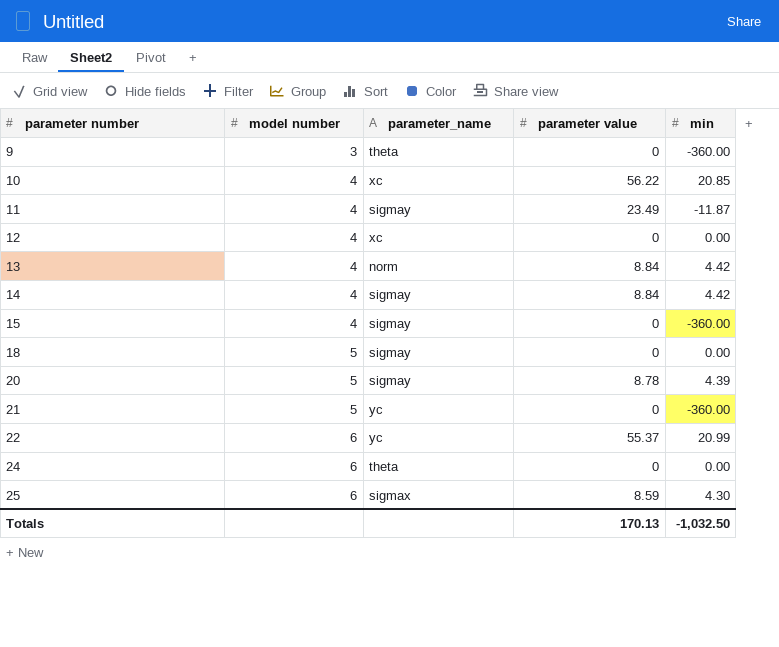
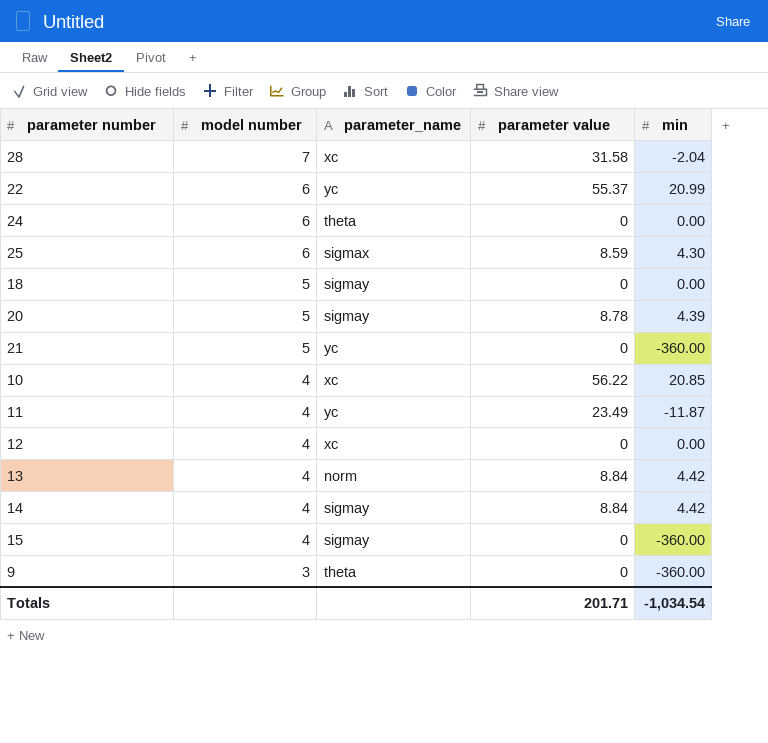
row order: parameter number ascending -> model number descending
row 28: none -> 7 | xc | 31.58 | -2.04
11 | parameter_name: sigmay -> yc
Totals | parameter value: 170.13 -> 201.71
Totals | min: -1,032.50 -> -1,034.54

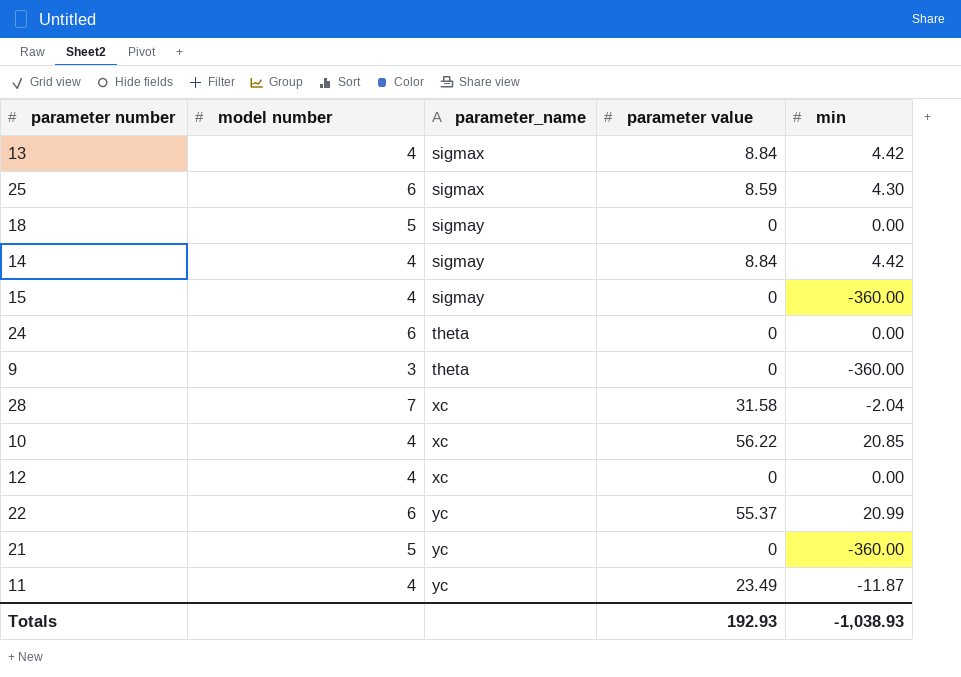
row order: model number descending -> parameter_name ascending
row 20: 5 | sigmay | 8.78 | 4.39 -> none
13 | parameter_name: norm -> sigmax
Totals | parameter value: 201.71 -> 192.93
Totals | min: -1,034.54 -> -1,038.93

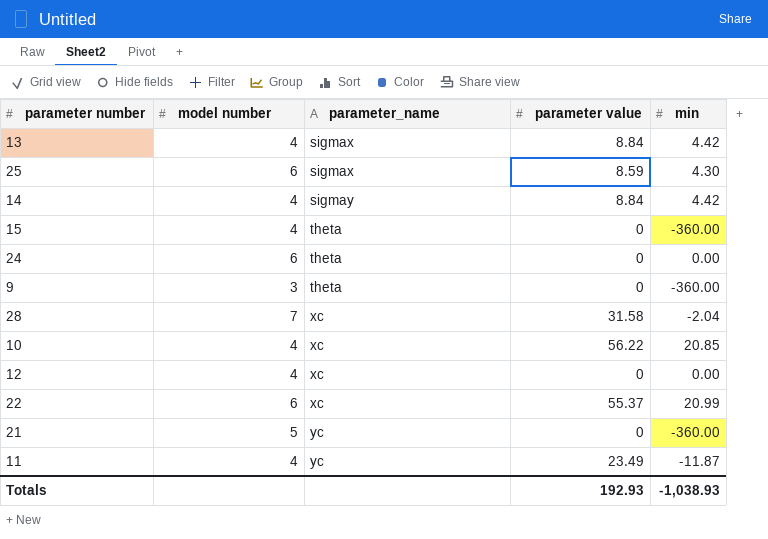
row 18: 5 | sigmay | 0 | 0.00 -> none
15 | parameter_name: sigmay -> theta
22 | parameter_name: yc -> xc

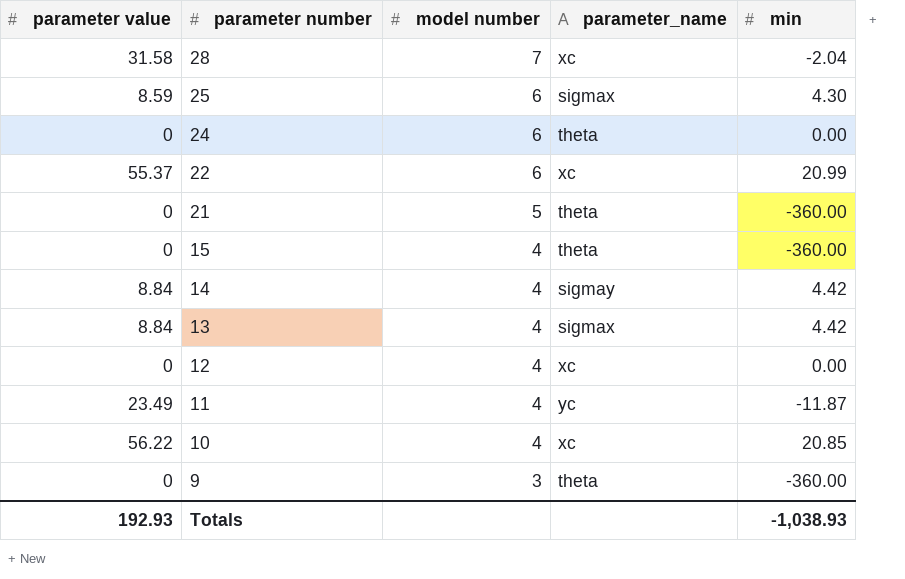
row order: parameter_name ascending -> parameter number descending
column parameter value | position: 4 -> 1
21 | parameter_name: yc -> theta

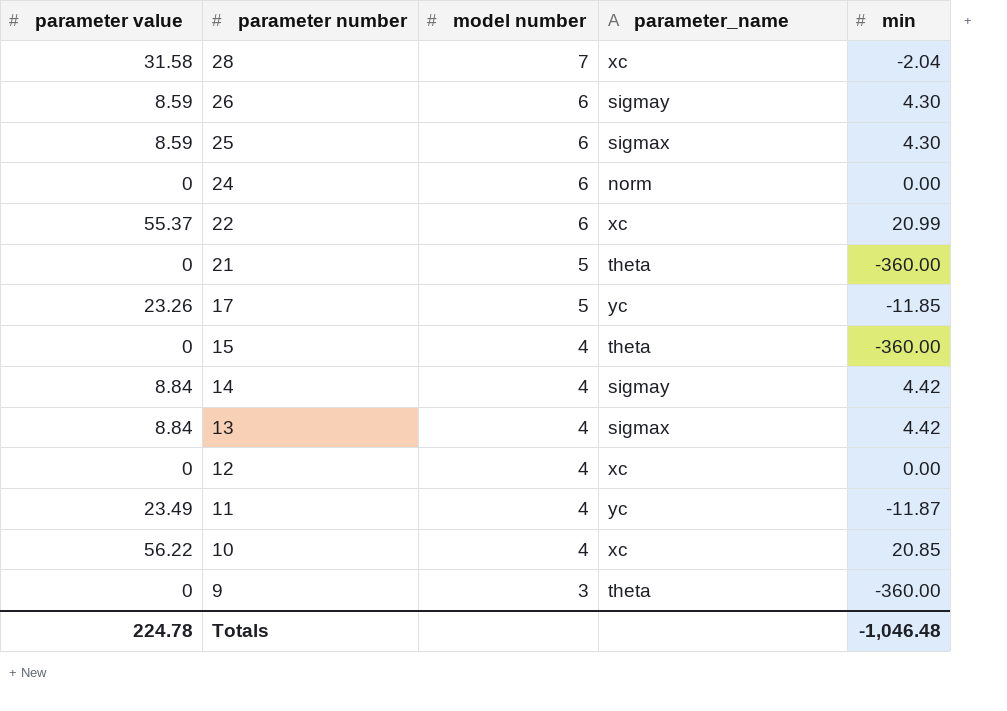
row 26: none -> 8.59 | 6 | sigmay | 4.30
24 | parameter_name: theta -> norm
row 17: none -> 23.26 | 5 | yc | -11.85
Totals | parameter value: 192.93 -> 224.78
Totals | min: -1,038.93 -> -1,046.48

